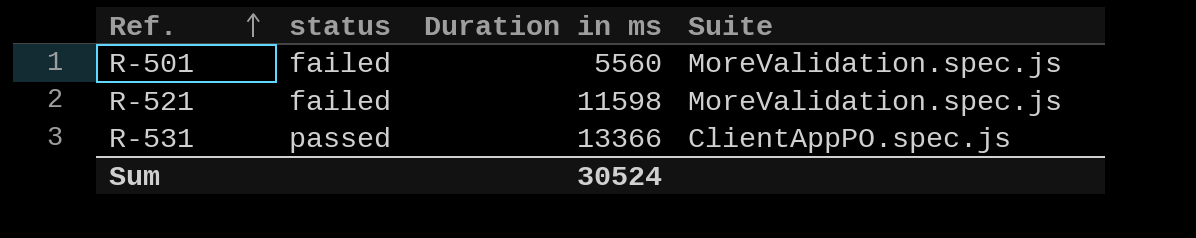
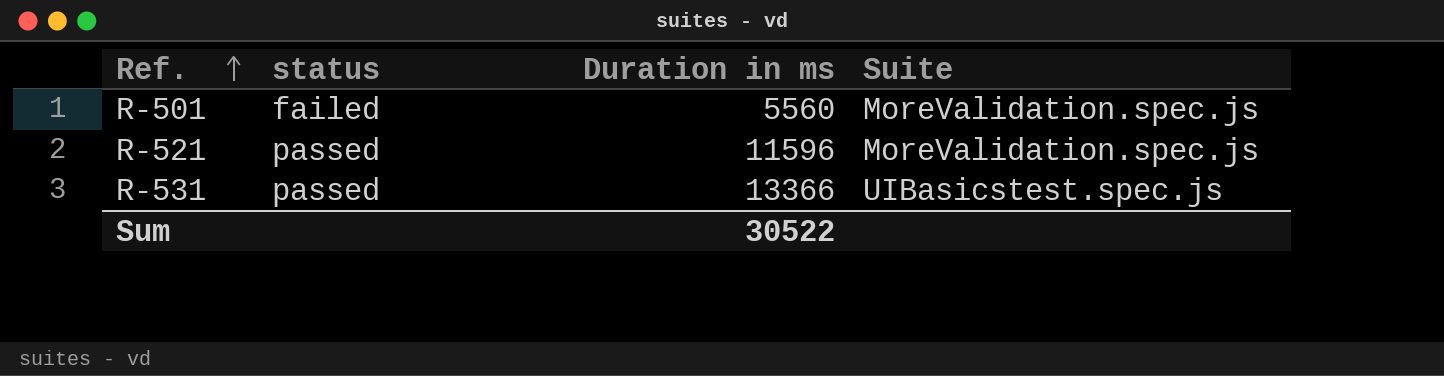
R-521 | status: failed -> passed
R-521 | Duration in ms: 11598 -> 11596
R-531 | Suite: ClientAppPO.spec.js -> UIBasicstest.spec.js
Sum | Duration in ms: 30524 -> 30522

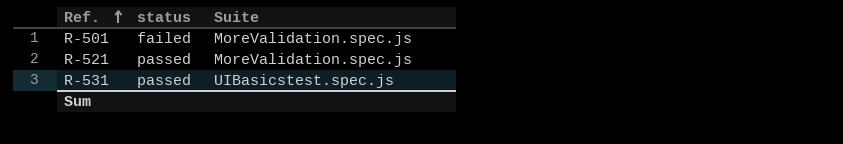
column Duration in ms | position: 3 -> none

